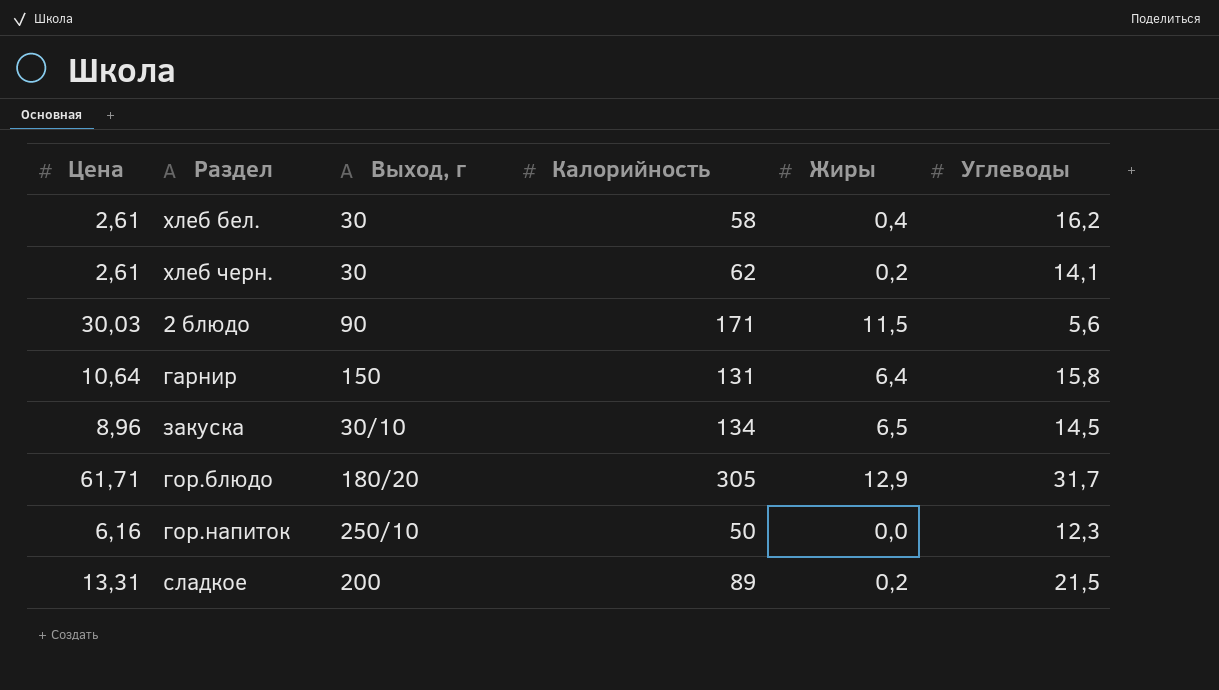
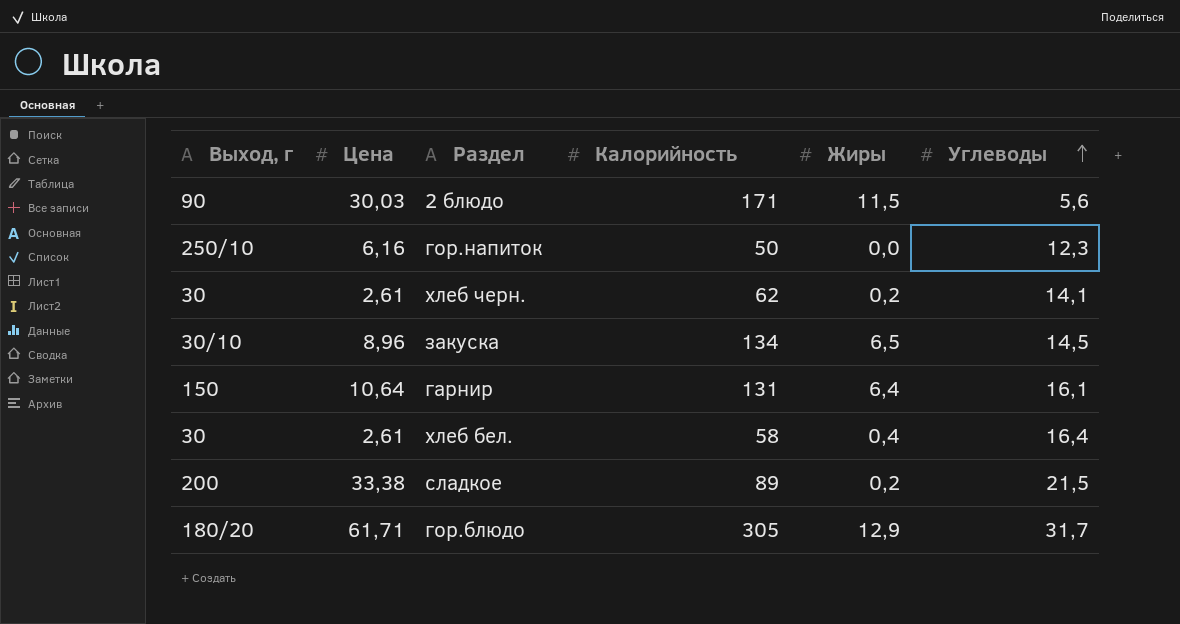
row order: none -> Углеводы ascending
column Выход, г | position: 3 -> 1
гарнир | Углеводы: 15,8 -> 16,1
хлеб бел. | Углеводы: 16,2 -> 16,4
сладкое | Цена: 13,31 -> 33,38

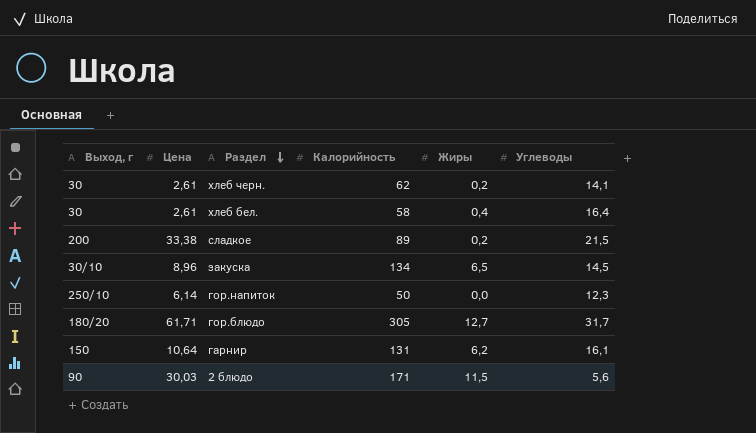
row order: Углеводы ascending -> Раздел descending
гор.напиток | Цена: 6,16 -> 6,14
гор.блюдо | Жиры: 12,9 -> 12,7
гарнир | Жиры: 6,4 -> 6,2

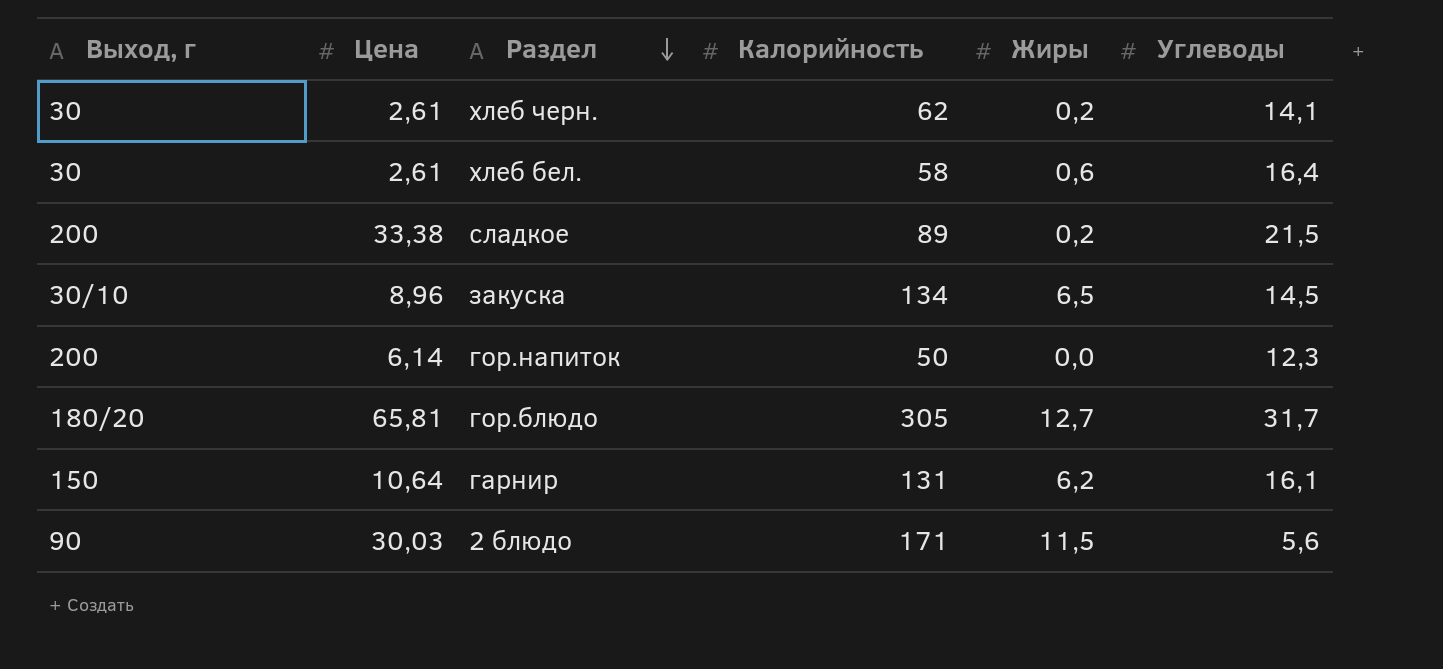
хлеб бел. | Жиры: 0,4 -> 0,6
гор.напиток | Выход, г: 250/10 -> 200
гор.блюдо | Цена: 61,71 -> 65,81

